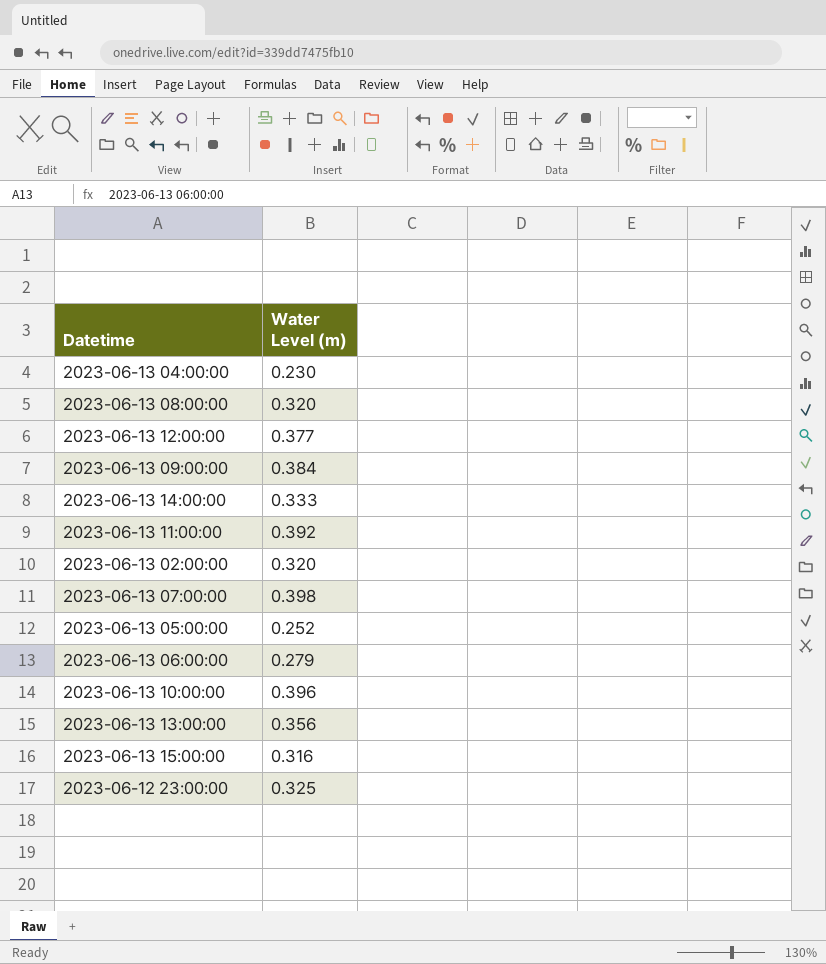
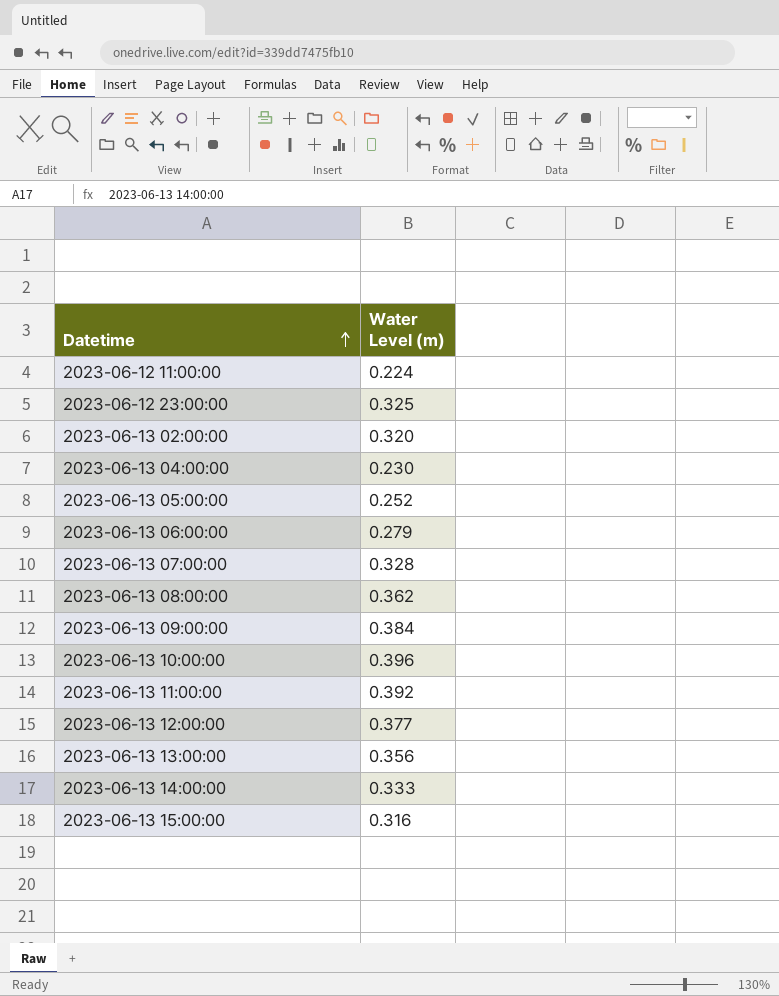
row order: none -> Datetime ascending
row 2023-06-12 11:00:00: none -> 0.224
2023-06-13 07:00:00 | Water Level (m): 0.398 -> 0.328
2023-06-13 08:00:00 | Water Level (m): 0.320 -> 0.362

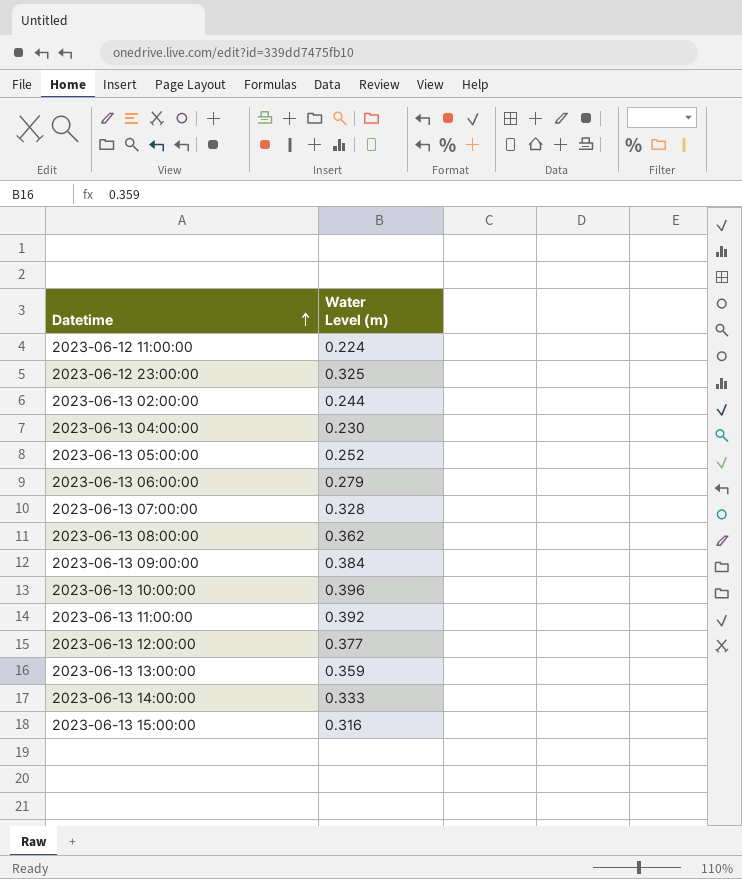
2023-06-13 02:00:00 | Water Level (m): 0.320 -> 0.244
2023-06-13 13:00:00 | Water Level (m): 0.356 -> 0.359

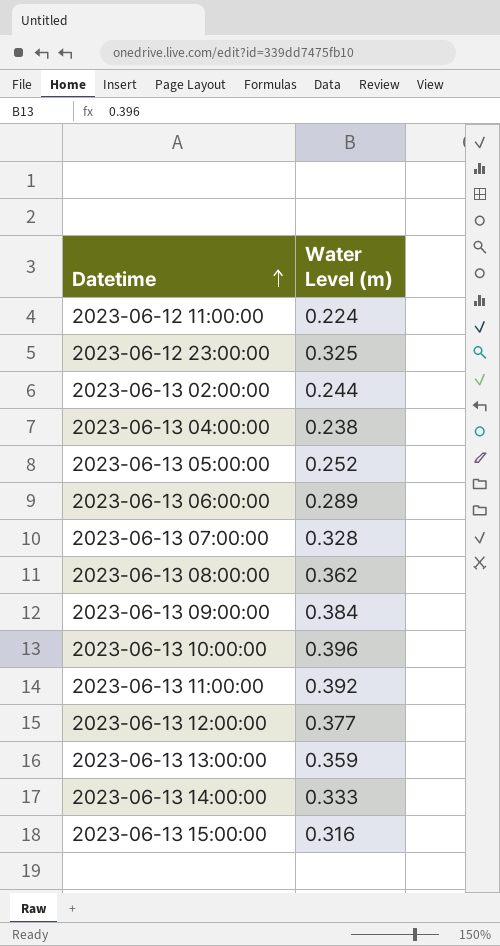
2023-06-13 04:00:00 | Water Level (m): 0.230 -> 0.238
2023-06-13 06:00:00 | Water Level (m): 0.279 -> 0.289

